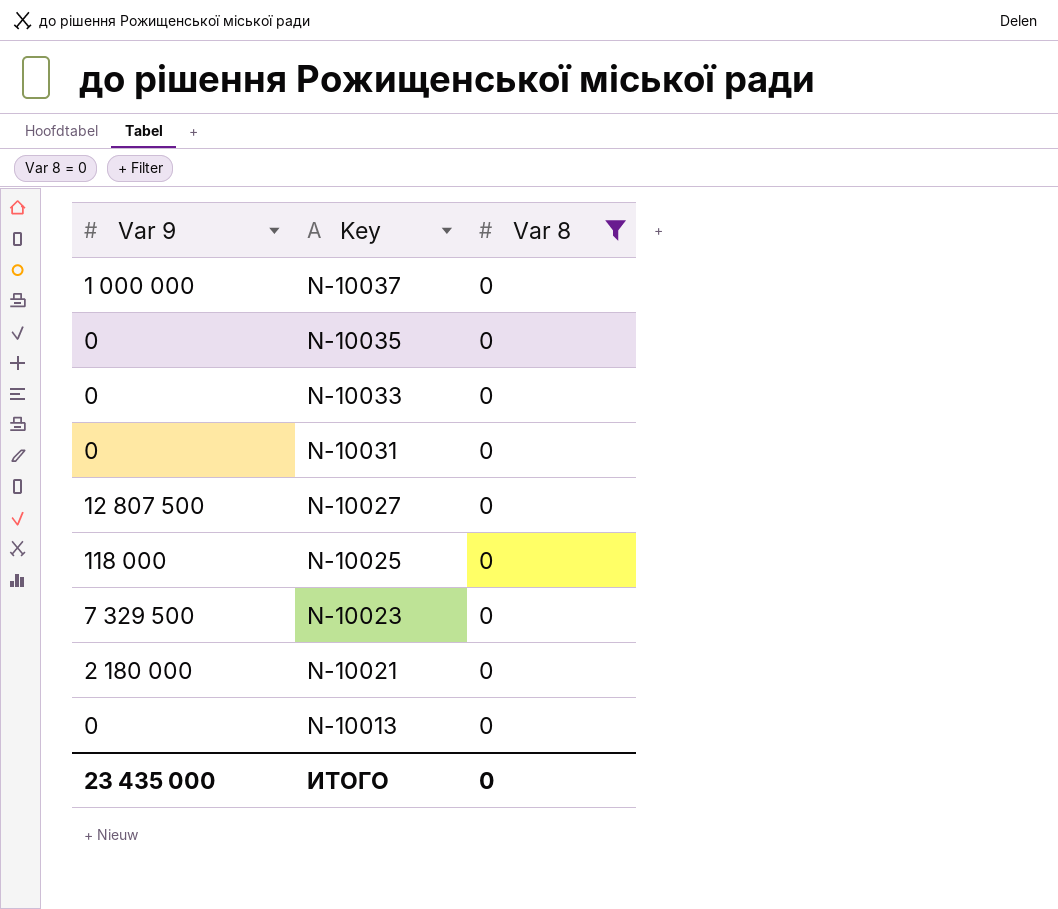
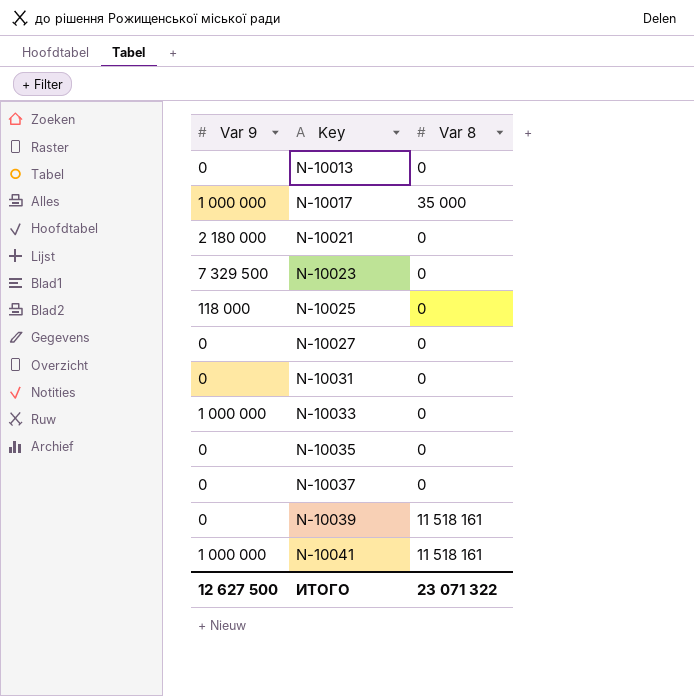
filter: Var 8 = 0 -> none
row order: Key descending -> Key ascending
N-10027 | Var 9: 12 807 500 -> 0
N-10033 | Var 9: 0 -> 1 000 000
N-10037 | Var 9: 1 000 000 -> 0
ИТОГО | Var 9: 23 435 000 -> 12 627 500
ИТОГО | Var 8: 0 -> 23 071 322

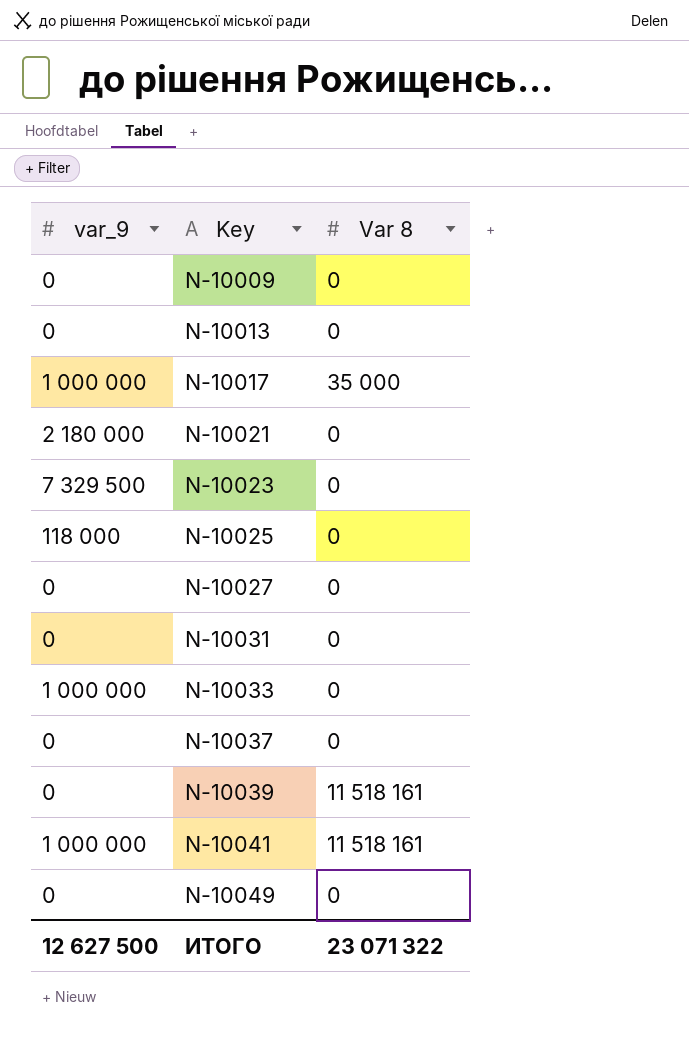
column name: Var 9 -> var_9
row N-10035: 0 | 0 -> none
row N-10009: none -> 0 | 0
row N-10049: none -> 0 | 0

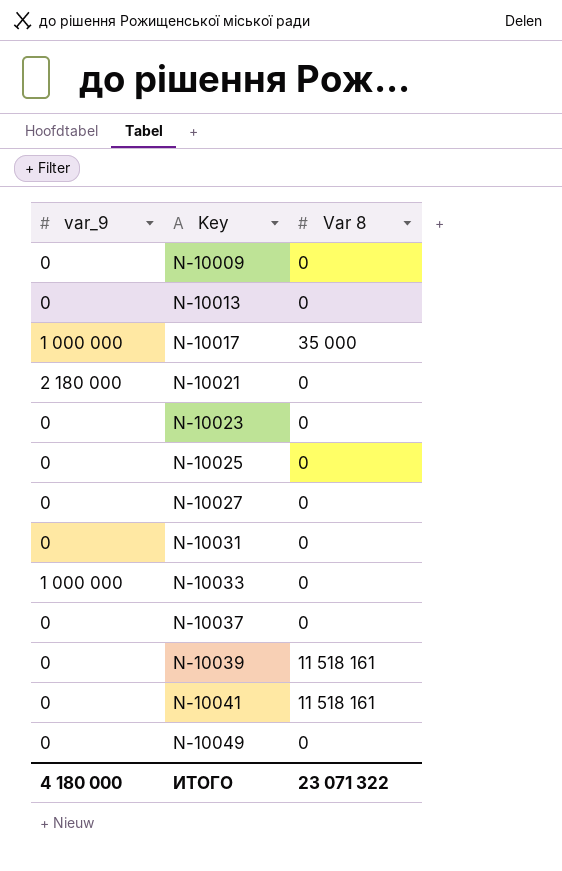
N-10023 | var_9: 7 329 500 -> 0
N-10025 | var_9: 118 000 -> 0
N-10041 | var_9: 1 000 000 -> 0
ИТОГО | var_9: 12 627 500 -> 4 180 000

